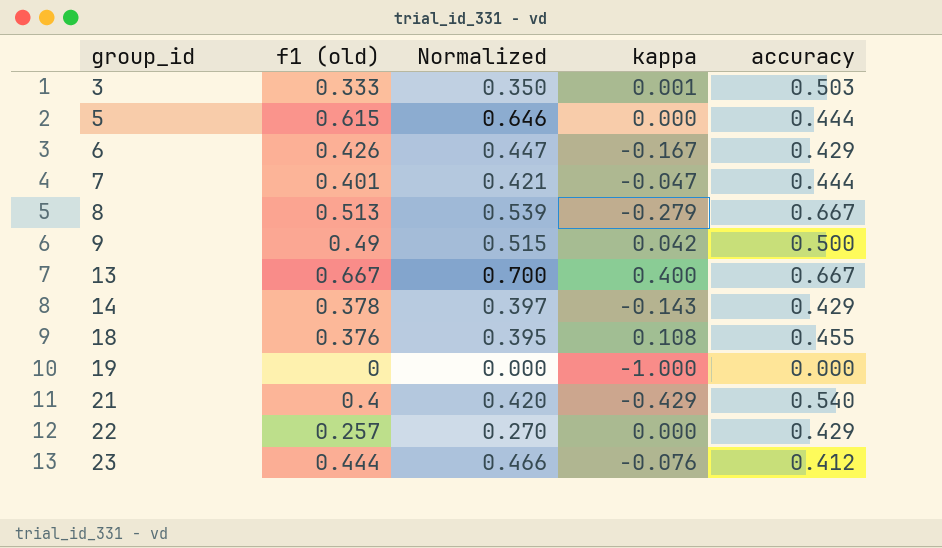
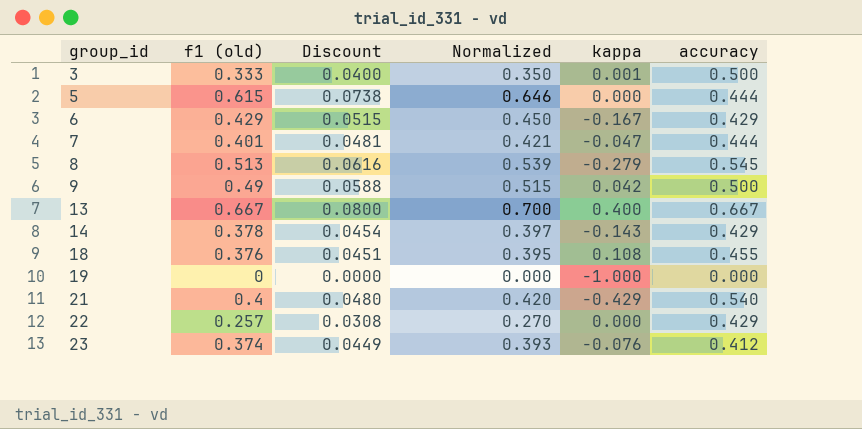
column Discount | formula: none -> [f1 (old)] * 0.12
3 | accuracy: 0.503 -> 0.500
6 | f1 (old): 0.426 -> 0.429
6 | Normalized: 0.447 -> 0.450
8 | accuracy: 0.667 -> 0.545
23 | f1 (old): 0.444 -> 0.374
23 | Normalized: 0.466 -> 0.393

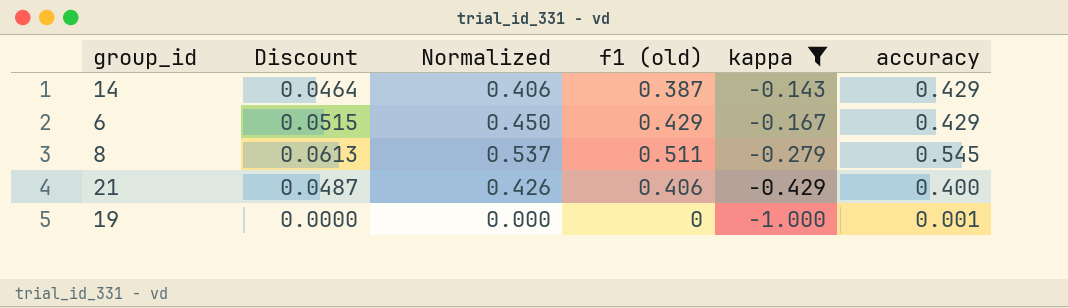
filter: none -> kappa <= -0.143
row order: group_id ascending -> kappa descending
column f1 (old) | position: 2 -> 4
14 | Discount: 0.0454 -> 0.0464
14 | Normalized: 0.397 -> 0.406
14 | f1 (old): 0.378 -> 0.387
8 | Discount: 0.0616 -> 0.0613
8 | Normalized: 0.539 -> 0.537
8 | f1 (old): 0.513 -> 0.511
21 | Discount: 0.0480 -> 0.0487
21 | Normalized: 0.420 -> 0.426
21 | f1 (old): 0.4 -> 0.406
21 | accuracy: 0.540 -> 0.400
19 | accuracy: 0.000 -> 0.001

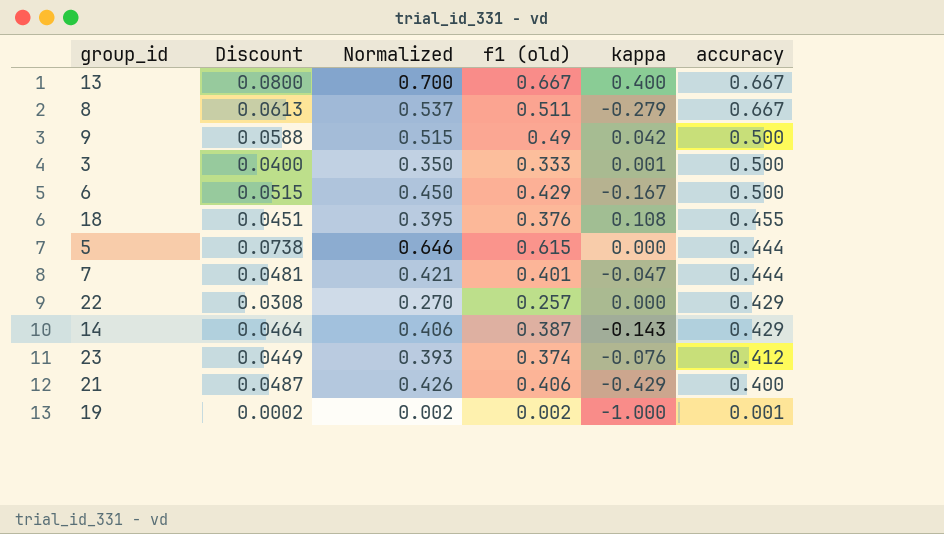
filter: kappa <= -0.143 -> none
row order: kappa descending -> accuracy descending
8 | accuracy: 0.545 -> 0.667
6 | accuracy: 0.429 -> 0.500
19 | Discount: 0.0000 -> 0.0002
19 | Normalized: 0.000 -> 0.002
19 | f1 (old): 0 -> 0.002

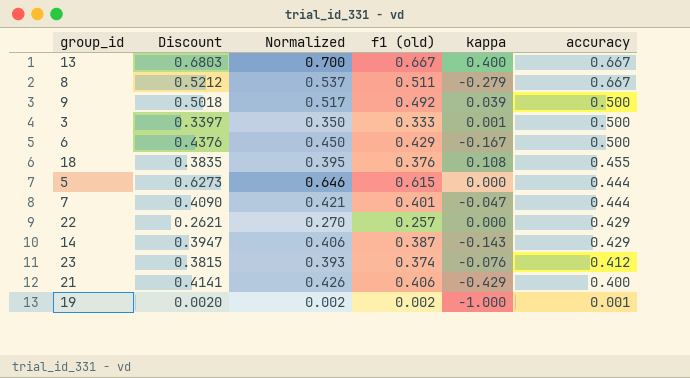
column Discount | formula: [f1 (old)] * 0.12 -> [f1 (old)] * 1.02
9 | Normalized: 0.515 -> 0.517
9 | f1 (old): 0.49 -> 0.492
9 | kappa: 0.042 -> 0.039

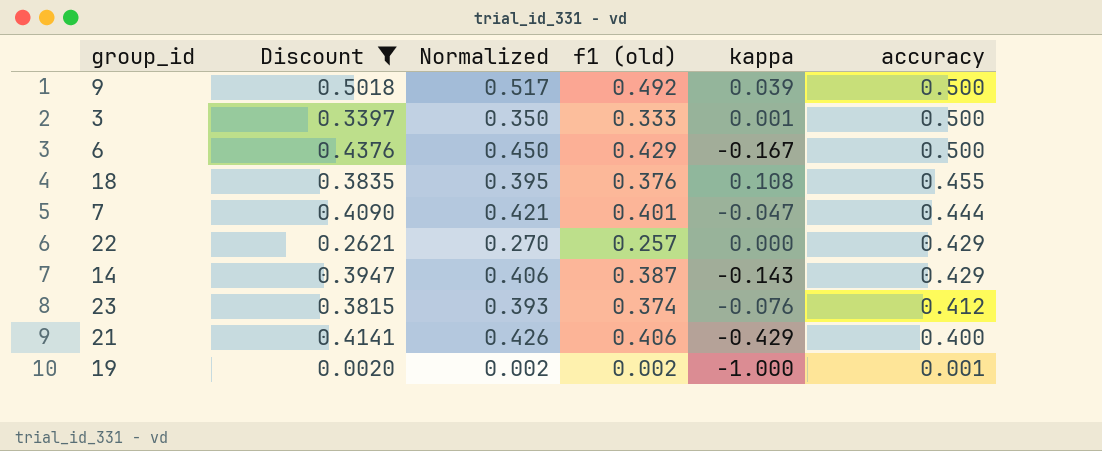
filter: none -> Discount <= 0.5018

